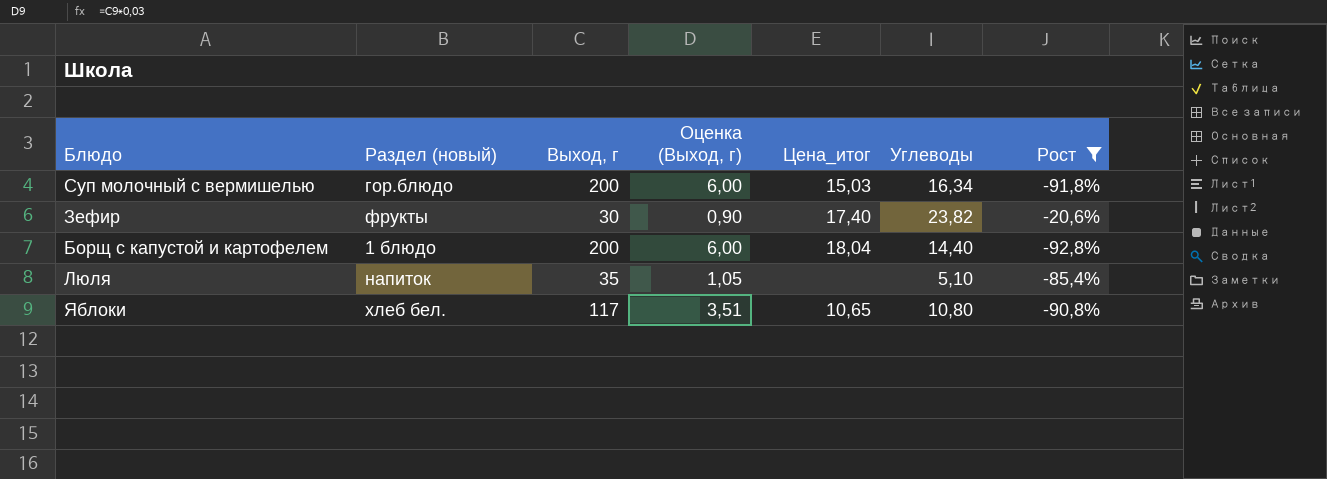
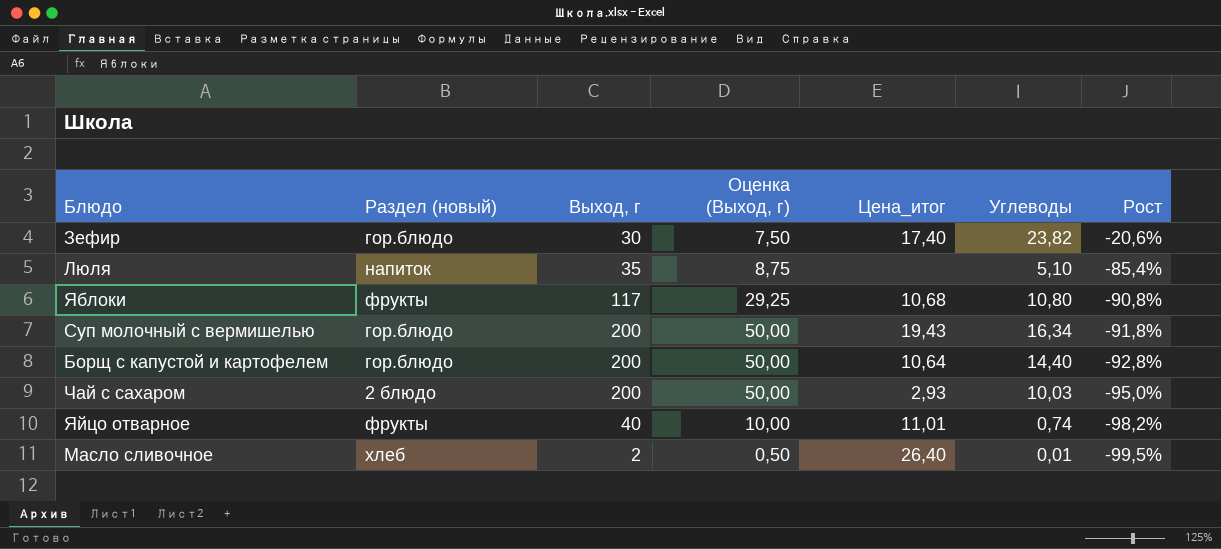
filter: Рост >= -92,8% -> none
row order: none -> Рост descending
column Оценка (Выход, г) | formula: [Выход, г] * 0,03 -> [Выход, г] * 0,25
Зефир | Раздел (новый): фрукты -> гор.блюдо
Яблоки | Раздел (новый): хлеб бел. -> фрукты
Яблоки | Цена_итог: 10,65 -> 10,68
Суп молочный с вермишелью | Цена_итог: 15,03 -> 19,43
Борщ с капустой и картофелем | Раздел (новый): 1 блюдо -> гор.блюдо
Борщ с капустой и картофелем | Цена_итог: 18,04 -> 10,64

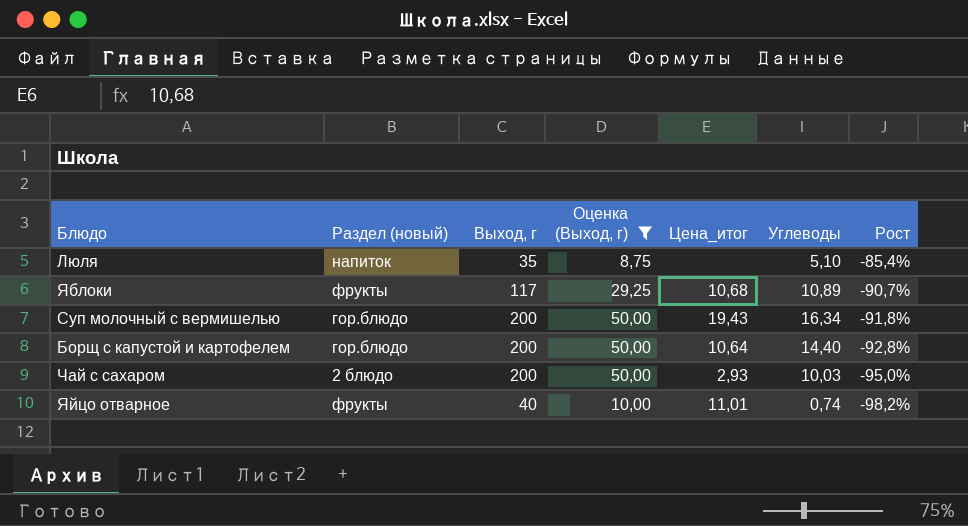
filter: none -> Оценка (Выход, г) >= 8,75
Яблоки | Углеводы: 10,80 -> 10,89
Яблоки | Рост: -90,8% -> -90,7%

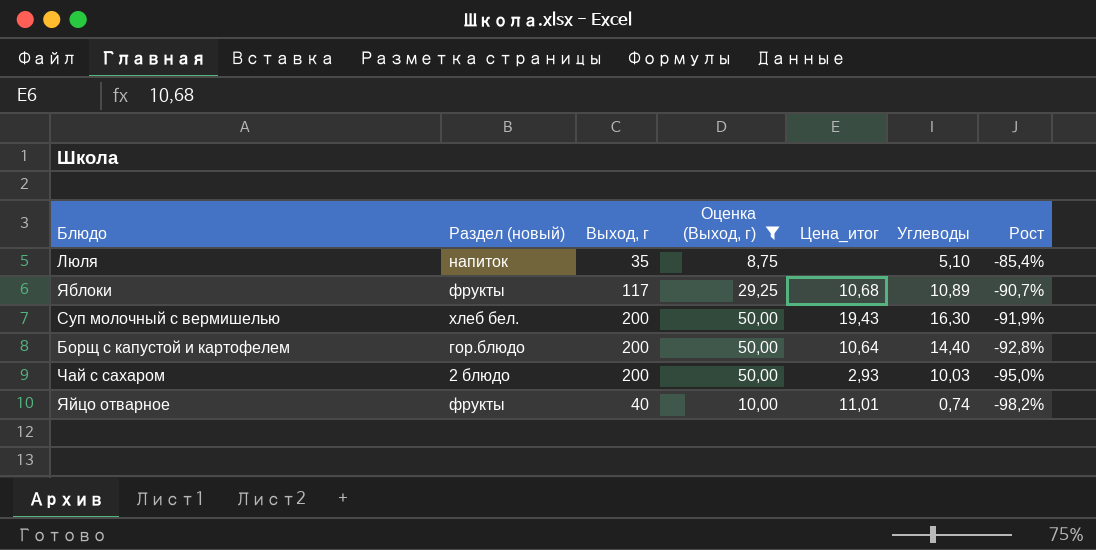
Суп молочный с вермишелью | Раздел (новый): гор.блюдо -> хлеб бел.
Суп молочный с вермишелью | Углеводы: 16,34 -> 16,30
Суп молочный с вермишелью | Рост: -91,8% -> -91,9%

